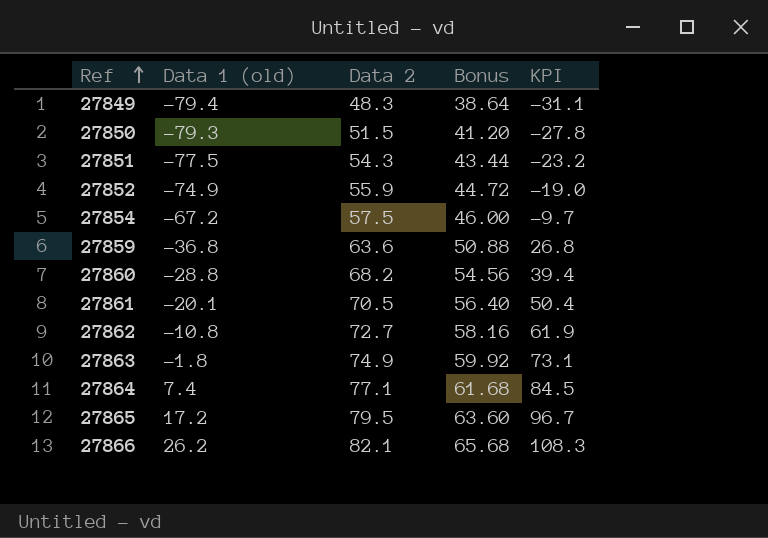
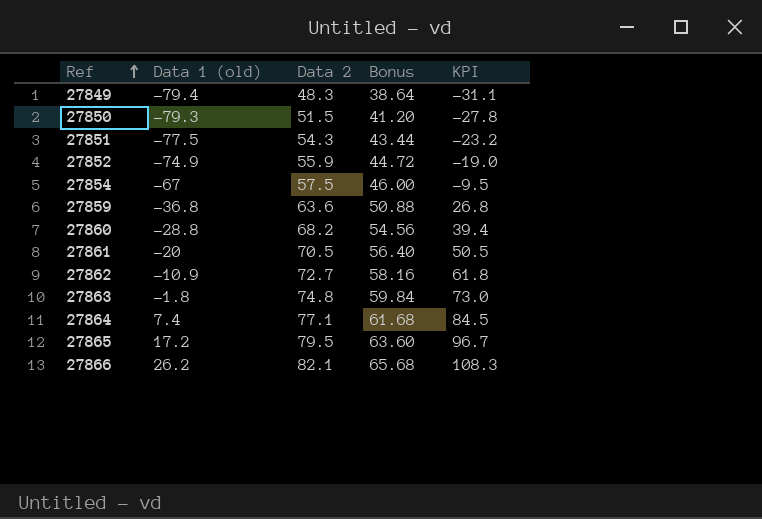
27854 | Data 1 (old): -67.2 -> -67
27854 | KPI: -9.7 -> -9.5
27861 | Data 1 (old): -20.1 -> -20
27861 | KPI: 50.4 -> 50.5
27862 | Data 1 (old): -10.8 -> -10.9
27862 | KPI: 61.9 -> 61.8
27863 | Data 2: 74.9 -> 74.8
27863 | Bonus: 59.92 -> 59.84
27863 | KPI: 73.1 -> 73.0

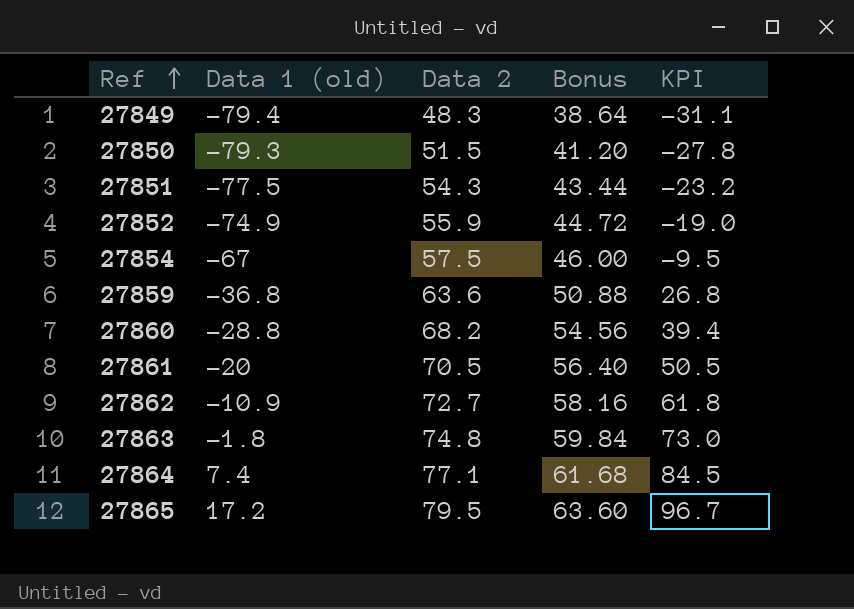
row 27866: 26.2 | 82.1 | 65.68 | 108.3 -> none

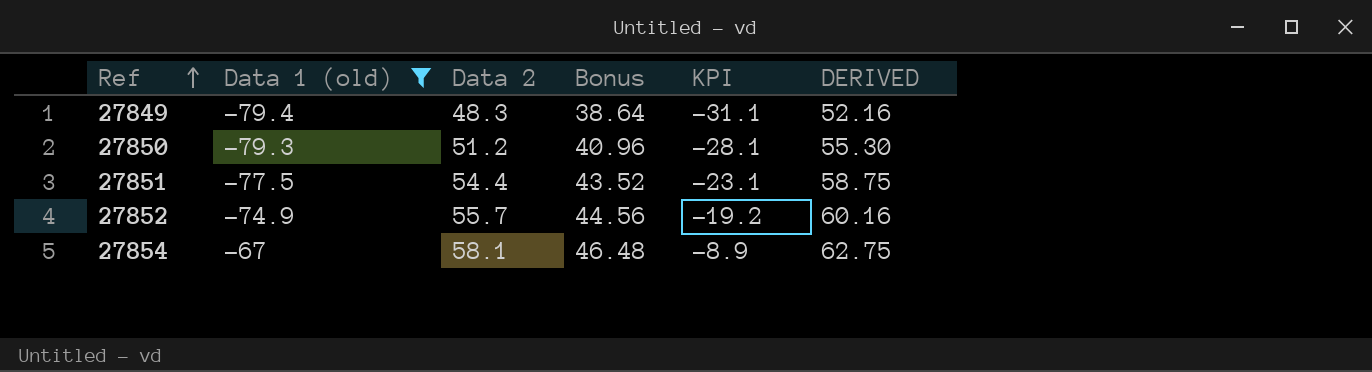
filter: none -> Data 1 (old) <= -67
column DERIVED | formula: none -> [Data 2] * 1.08
27850 | Data 2: 51.5 -> 51.2
27850 | Bonus: 41.20 -> 40.96
27850 | KPI: -27.8 -> -28.1
27851 | Data 2: 54.3 -> 54.4
27851 | Bonus: 43.44 -> 43.52
27851 | KPI: -23.2 -> -23.1
27852 | Data 2: 55.9 -> 55.7
27852 | Bonus: 44.72 -> 44.56
27852 | KPI: -19.0 -> -19.2
27854 | Data 2: 57.5 -> 58.1
27854 | Bonus: 46.00 -> 46.48
27854 | KPI: -9.5 -> -8.9

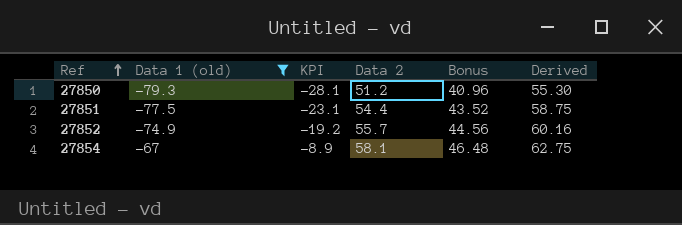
column KPI | position: 5 -> 3
column name: DERIVED -> Derived
row 27849: -79.4 | 48.3 | 38.64 | -31.1 | 52.16 -> none

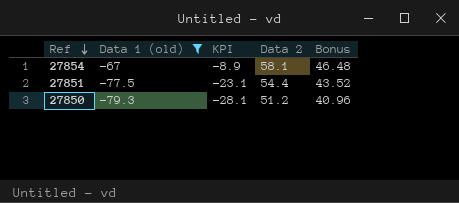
row order: Ref ascending -> Ref descending
column Derived | formula: [Data 2] * 1.08 -> none
row 27852: -74.9 | -19.2 | 55.7 | 44.56 | 60.16 -> none

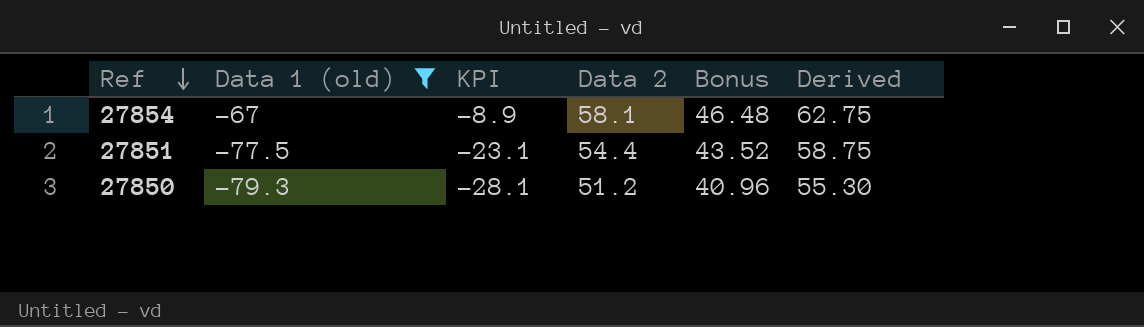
column Derived | formula: none -> [Data 2] * 1.08

